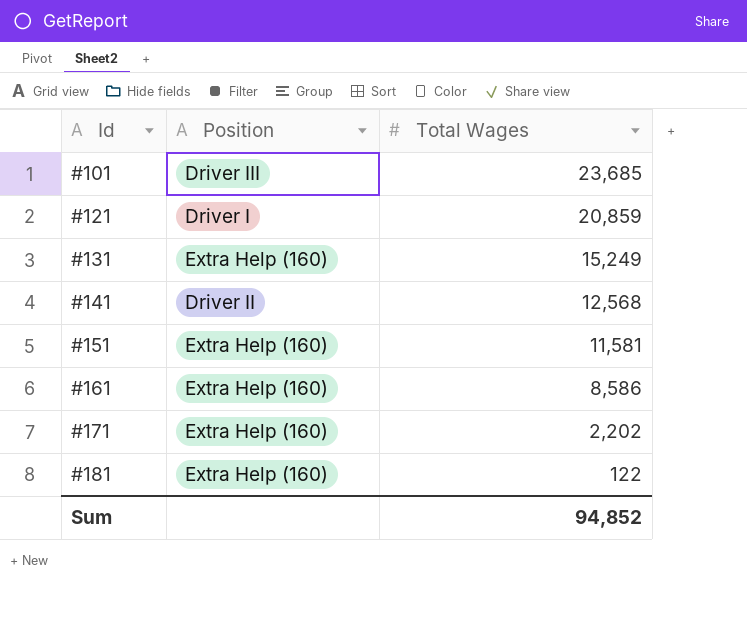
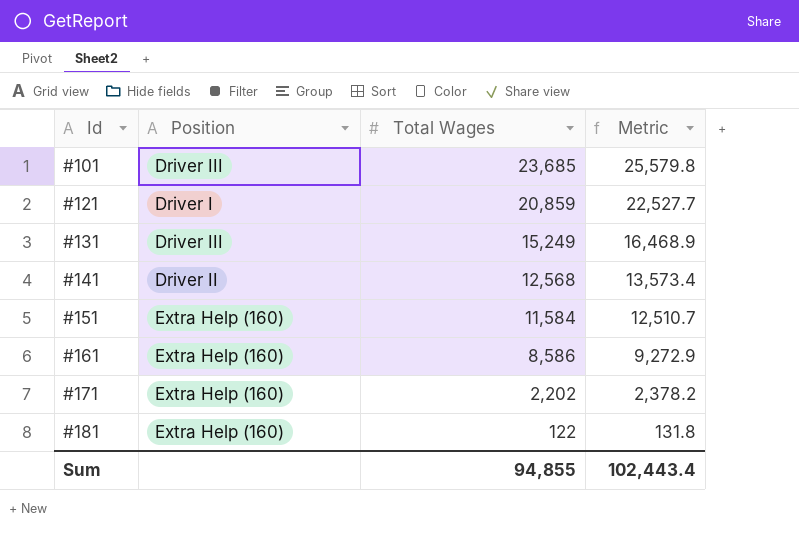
column Metric | formula: none -> [Total Wages] * 1.08
#131 | Position: Extra Help (160) -> Driver III
#151 | Total Wages: 11,581 -> 11,584
Sum | Total Wages: 94,852 -> 94,855

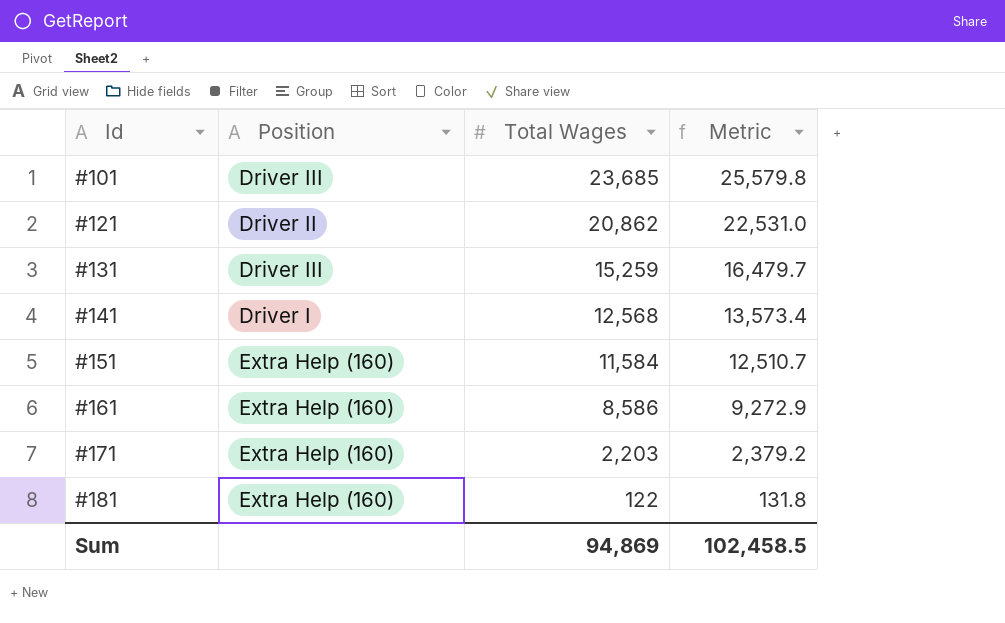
#121 | Position: Driver I -> Driver II
#121 | Total Wages: 20,859 -> 20,862
#121 | Metric: 22,527.7 -> 22,531.0
#131 | Total Wages: 15,249 -> 15,259
#131 | Metric: 16,468.9 -> 16,479.7
#141 | Position: Driver II -> Driver I
#171 | Total Wages: 2,202 -> 2,203
#171 | Metric: 2,378.2 -> 2,379.2
Sum | Total Wages: 94,855 -> 94,869
Sum | Metric: 102,443.4 -> 102,458.5

